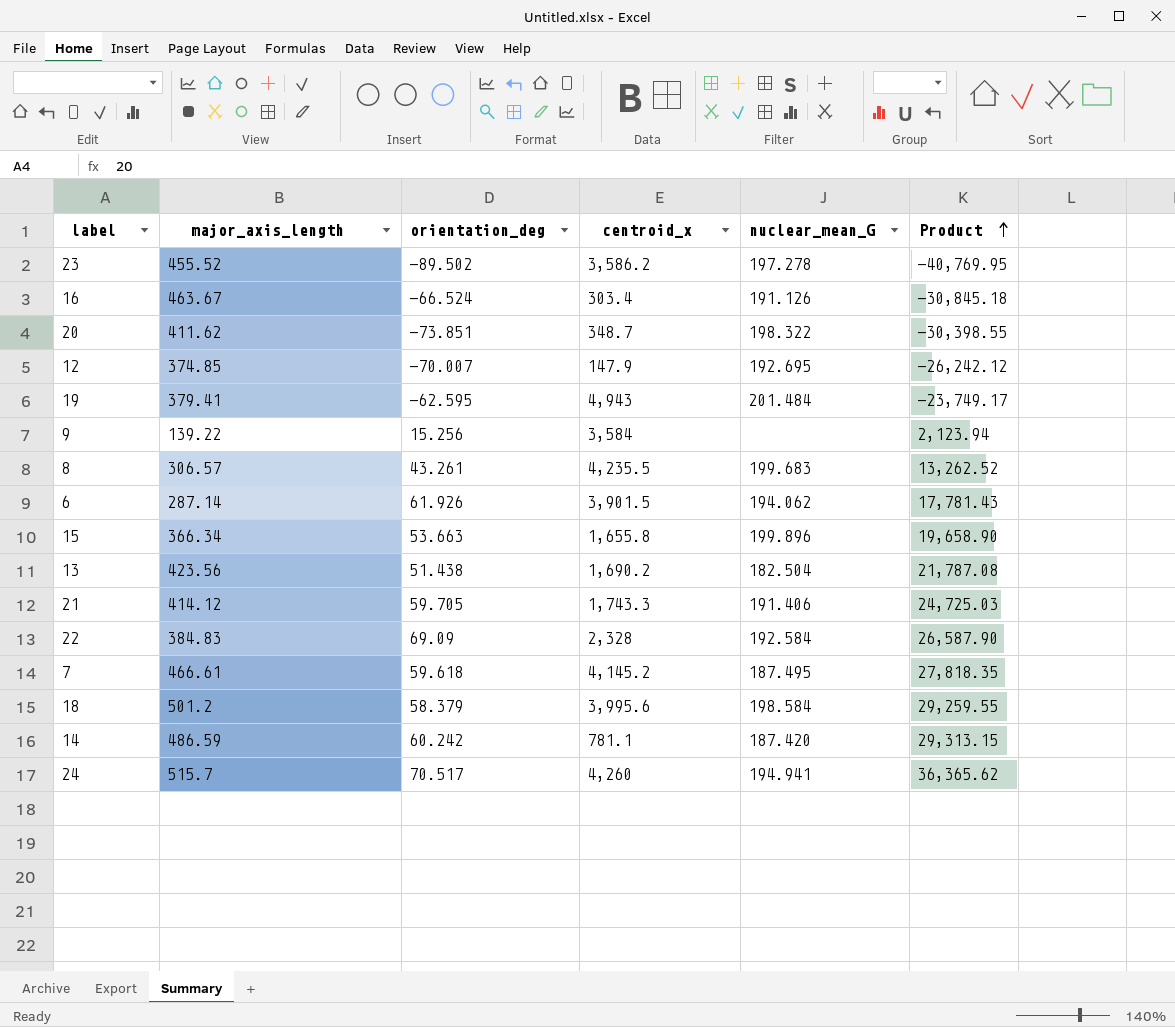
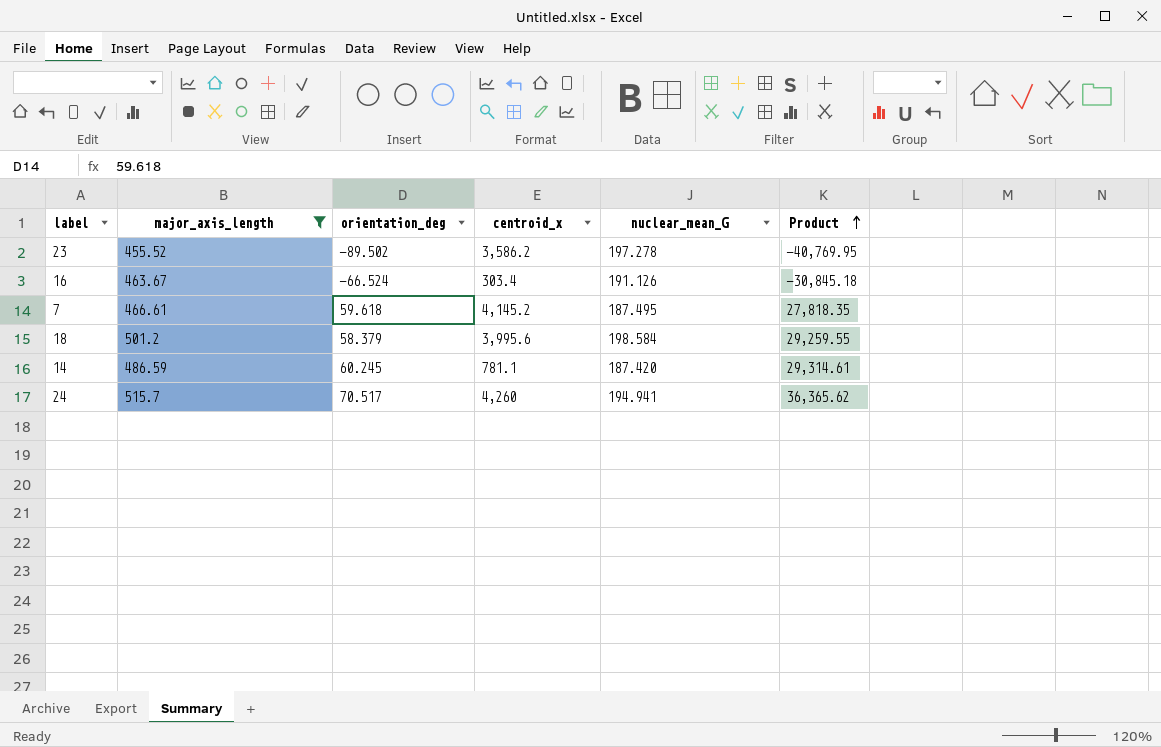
filter: none -> major_axis_length >= 455.52
14 | orientation_deg: 60.242 -> 60.245
14 | Product: 29,313.15 -> 29,314.61

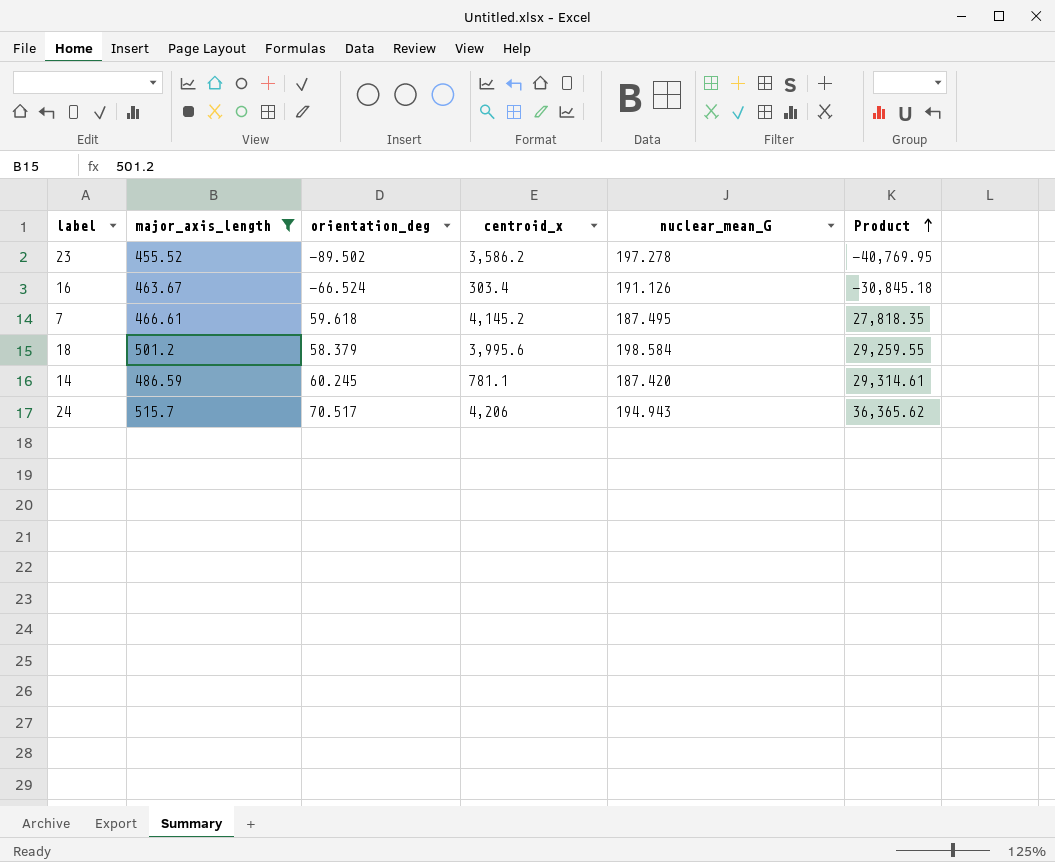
24 | centroid_x: 4,260 -> 4,206
24 | nuclear_mean_G: 194.941 -> 194.943

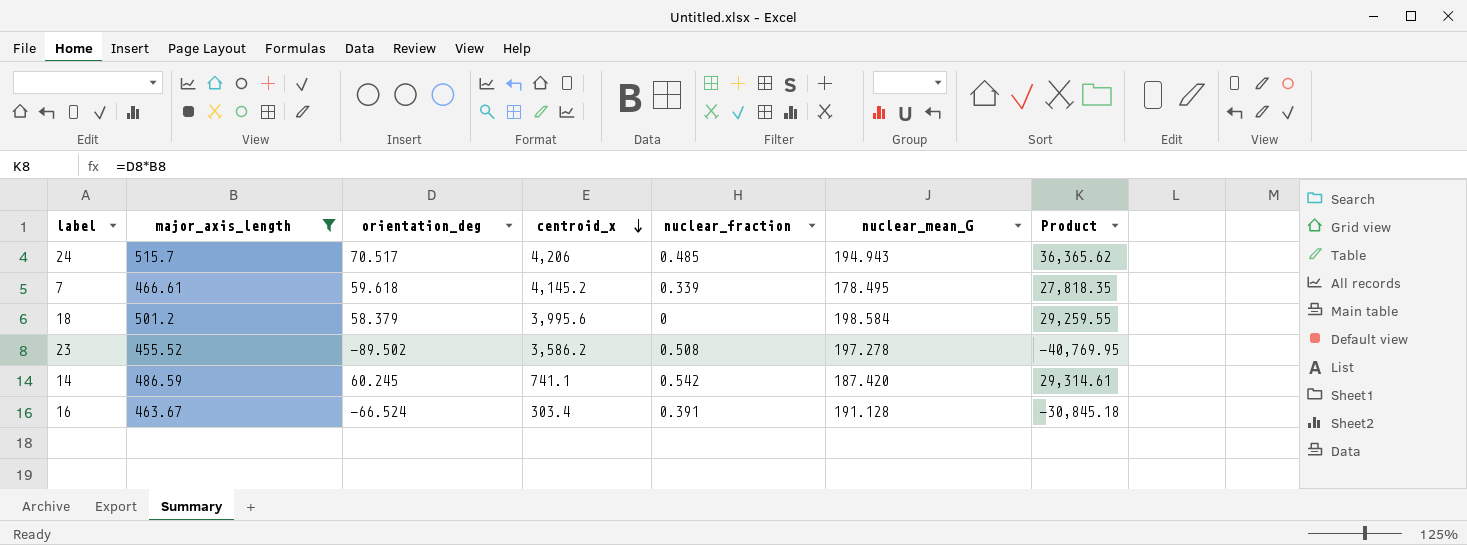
row order: Product ascending -> centroid_x descending
column nuclear_fraction | position: none -> 5
7 | nuclear_mean_G: 187.495 -> 178.495
14 | centroid_x: 781.1 -> 741.1
16 | nuclear_mean_G: 191.126 -> 191.128

